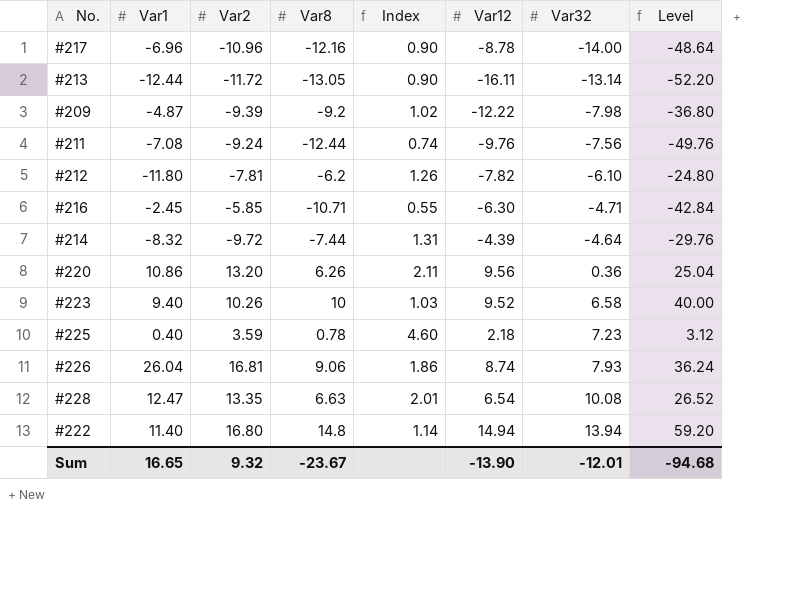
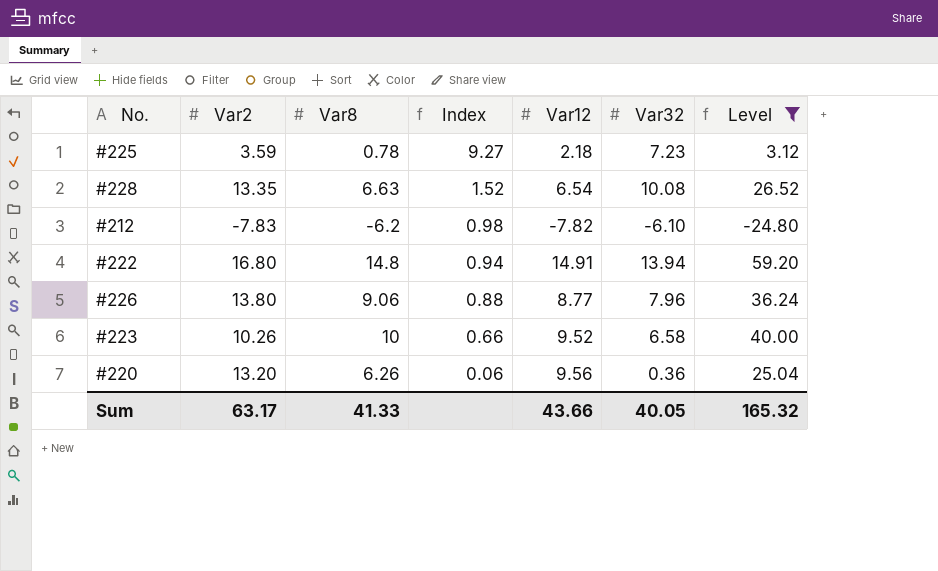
filter: none -> Level >= -24.80
row order: Var32 ascending -> Index descending
column Var1 | position: 2 -> none
column Index | formula: [Var2] / [Var8] -> [Var32] / [Var8]
#212 | Var2: -7.81 -> -7.83
#222 | Var12: 14.94 -> 14.91
#226 | Var2: 16.81 -> 13.80
#226 | Var12: 8.74 -> 8.77
#226 | Var32: 7.93 -> 7.96
Sum | Var2: 9.32 -> 63.17
Sum | Var8: -23.67 -> 41.33
Sum | Var12: -13.90 -> 43.66
Sum | Var32: -12.01 -> 40.05
Sum | Level: -94.68 -> 165.32

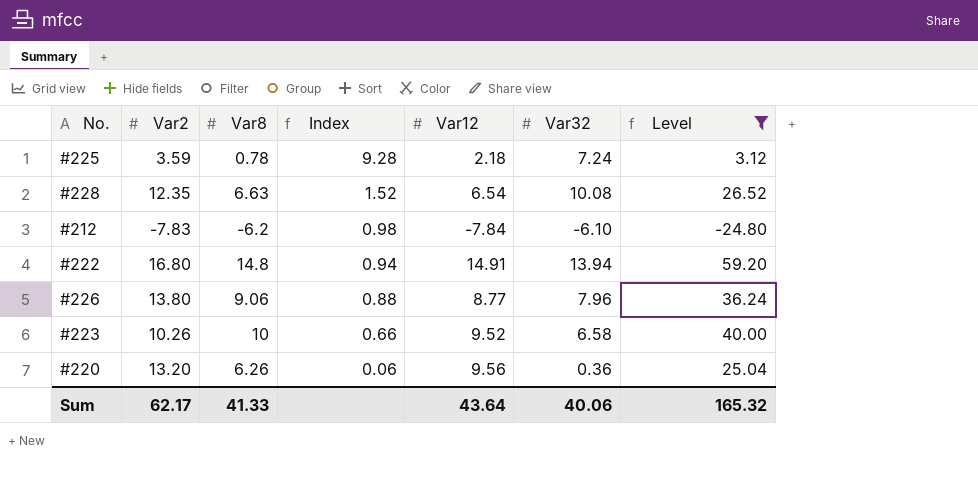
#225 | Index: 9.27 -> 9.28
#225 | Var32: 7.23 -> 7.24
#228 | Var2: 13.35 -> 12.35
#212 | Var12: -7.82 -> -7.84
Sum | Var2: 63.17 -> 62.17
Sum | Var12: 43.66 -> 43.64
Sum | Var32: 40.05 -> 40.06

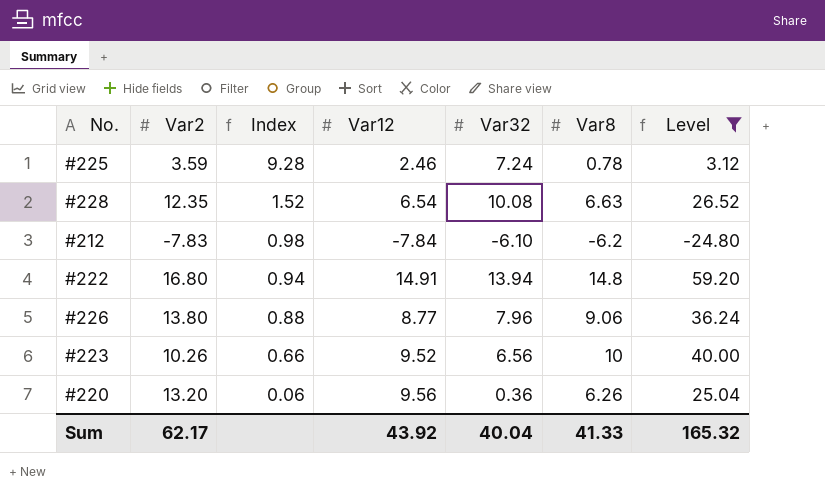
column Var8 | position: 3 -> 6
#225 | Var12: 2.18 -> 2.46
#223 | Var32: 6.58 -> 6.56
Sum | Var12: 43.64 -> 43.92
Sum | Var32: 40.06 -> 40.04

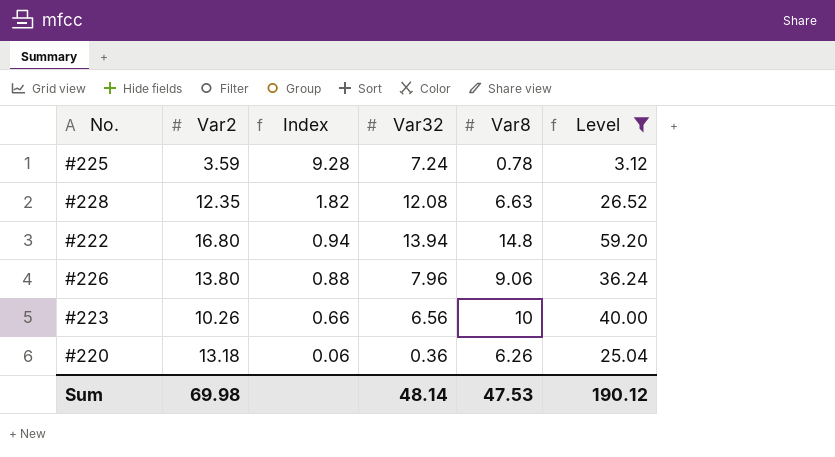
column Var12 | position: 4 -> none
row #212: -7.83 | 0.98 | -7.84 | -6.10 | -6.2 | -24.80 -> none
#228 | Index: 1.52 -> 1.82
#228 | Var32: 10.08 -> 12.08
#220 | Var2: 13.20 -> 13.18
Sum | Var2: 62.17 -> 69.98
Sum | Var32: 40.04 -> 48.14
Sum | Var8: 41.33 -> 47.53
Sum | Level: 165.32 -> 190.12

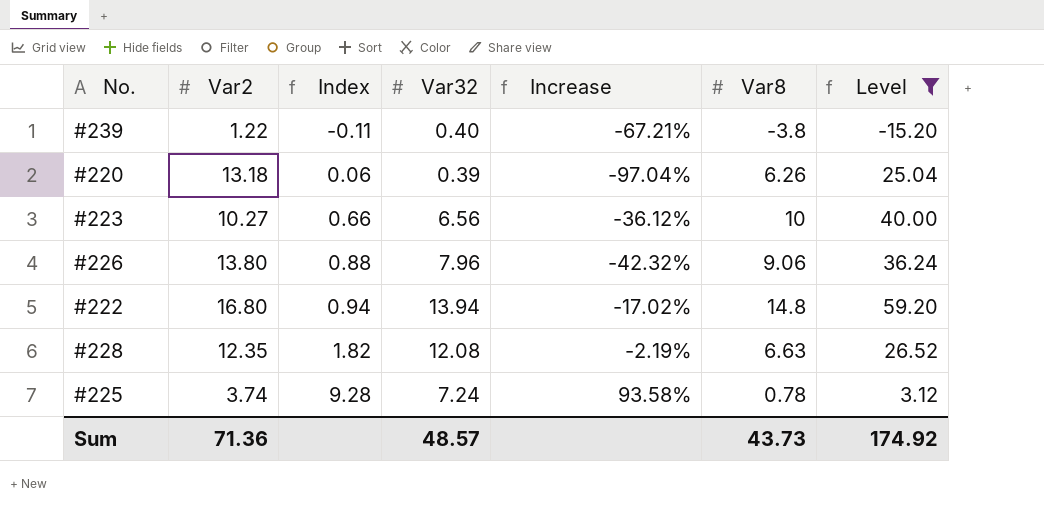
row order: Index descending -> Index ascending
column Increase | formula: none -> ([Var32] - [Var2]) / [Var2]
row #239: none -> 1.22 | -0.11 | 0.40 | -67.21% | -3.8 | -15.20
#220 | Var32: 0.36 -> 0.39
#223 | Var2: 10.26 -> 10.27
#225 | Var2: 3.59 -> 3.74
Sum | Var2: 69.98 -> 71.36
Sum | Var32: 48.14 -> 48.57
Sum | Var8: 47.53 -> 43.73
Sum | Level: 190.12 -> 174.92

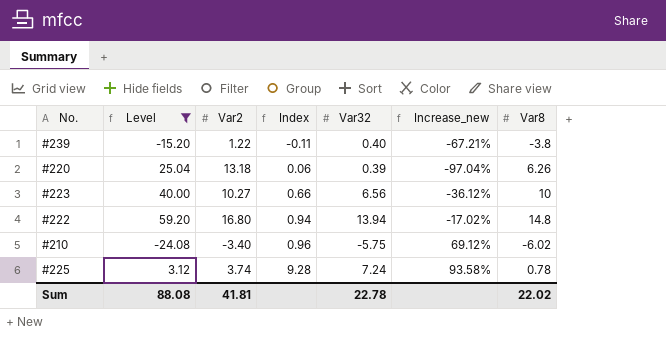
column Level | position: 7 -> 2
column name: Increase -> Increase_new
row #226: 13.80 | 0.88 | 7.96 | -42.32% | 9.06 | 36.24 -> none
row #228: 12.35 | 1.82 | 12.08 | -2.19% | 6.63 | 26.52 -> none
row #210: none -> -24.08 | -3.40 | 0.96 | -5.75 | 69.12% | -6.02
Sum | Level: 174.92 -> 88.08
Sum | Var2: 71.36 -> 41.81
Sum | Var32: 48.57 -> 22.78
Sum | Var8: 43.73 -> 22.02

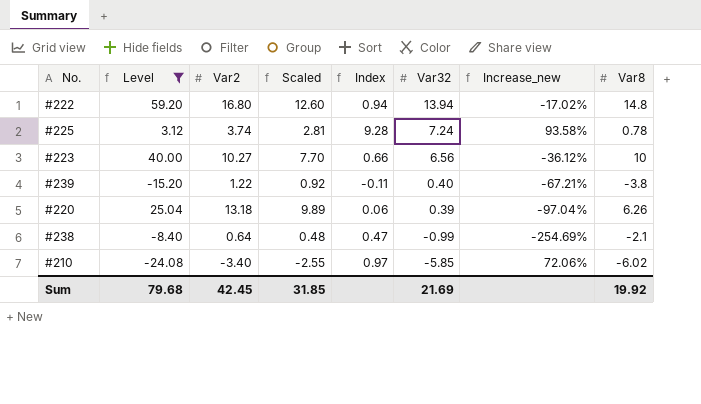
row order: Index ascending -> Var32 descending
column Scaled | formula: none -> [Var2] * 0.75
row #238: none -> -8.40 | 0.64 | 0.48 | 0.47 | -0.99 | -254.69% | -2.1
#210 | Index: 0.96 -> 0.97
#210 | Var32: -5.75 -> -5.85
#210 | Increase_new: 69.12% -> 72.06%
Sum | Level: 88.08 -> 79.68
Sum | Var2: 41.81 -> 42.45
Sum | Var32: 22.78 -> 21.69
Sum | Var8: 22.02 -> 19.92

